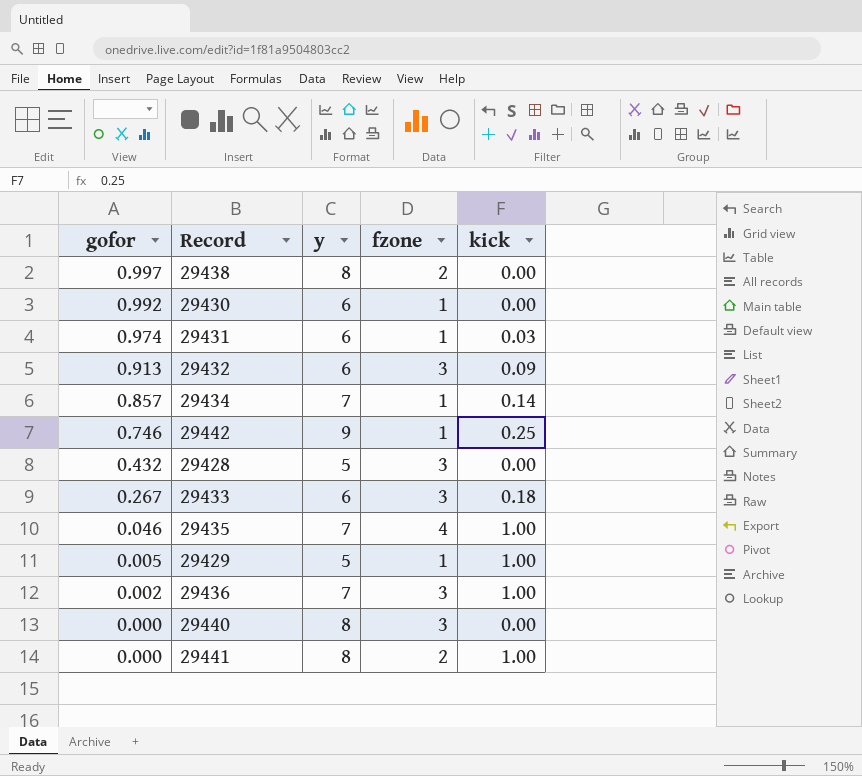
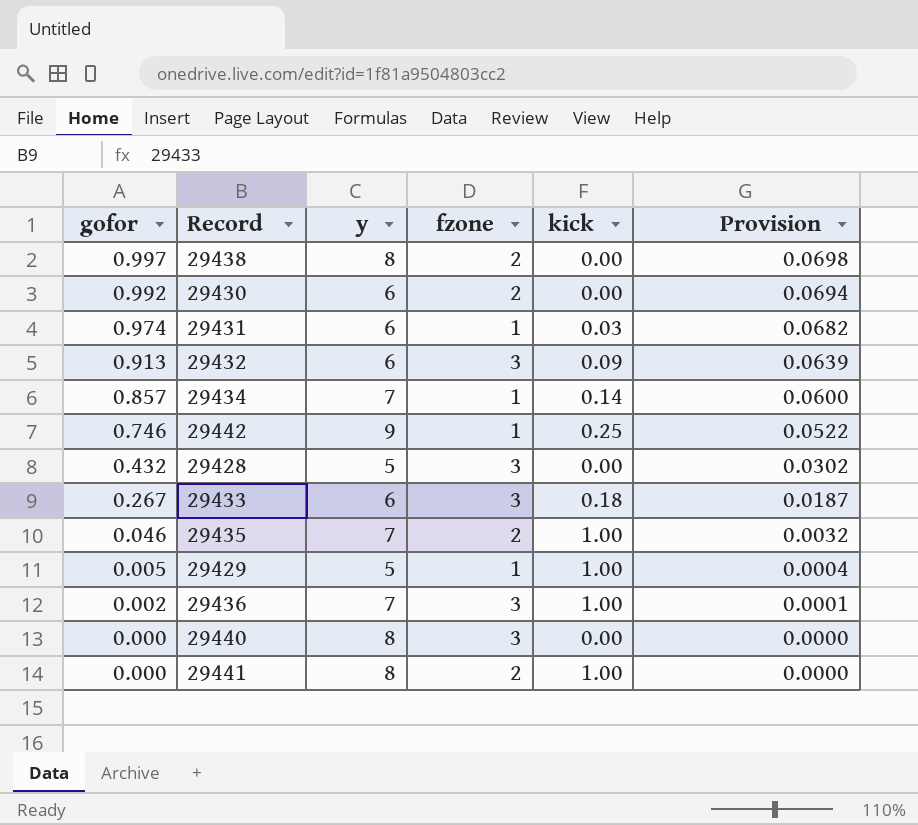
column Provision | formula: none -> [gofor] * 0.07
29430 | fzone: 1 -> 2
29435 | fzone: 4 -> 2

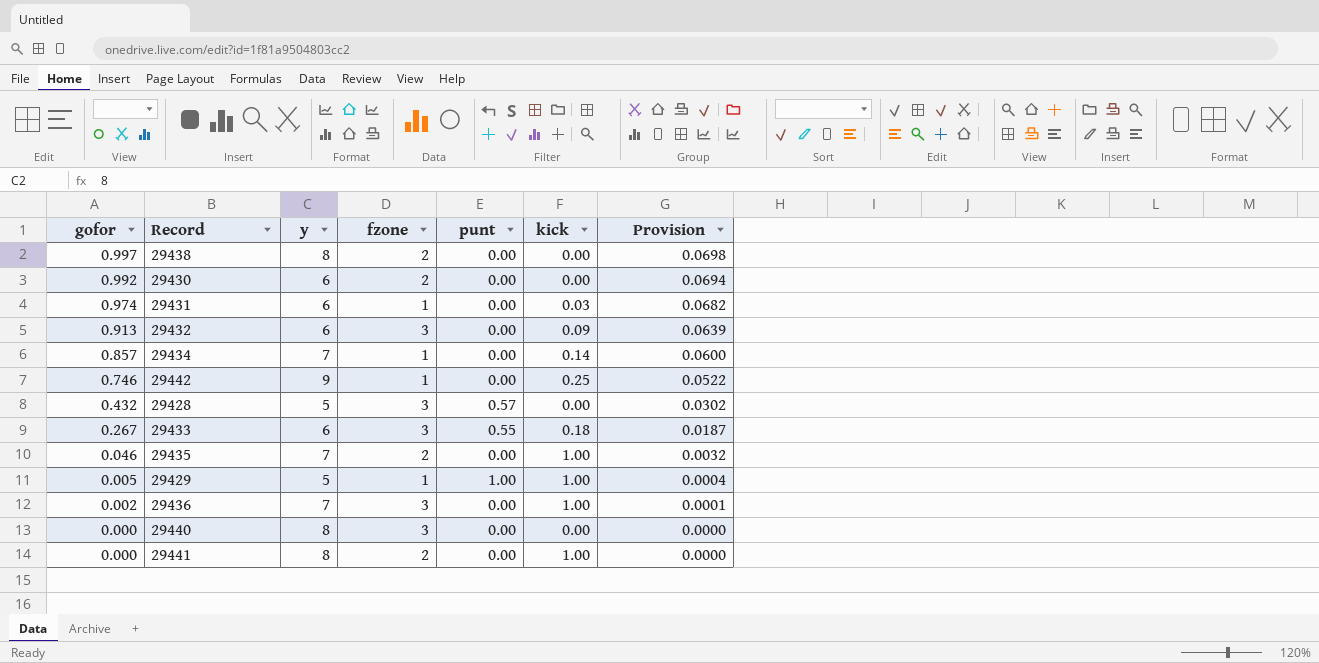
column punt | position: none -> 5

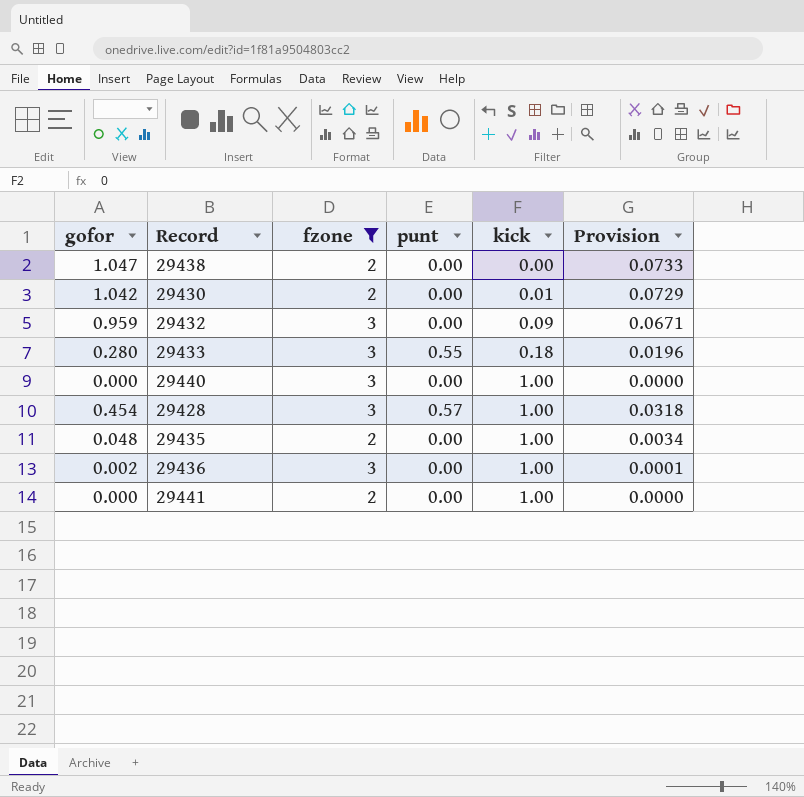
filter: none -> fzone != 1
row order: gofor descending -> kick ascending
column y | position: 3 -> none
29438 | gofor: 0.997 -> 1.047
29438 | Provision: 0.0698 -> 0.0733
29430 | gofor: 0.992 -> 1.042
29430 | kick: 0.00 -> 0.01
29430 | Provision: 0.0694 -> 0.0729
29432 | gofor: 0.913 -> 0.959
29432 | Provision: 0.0639 -> 0.0671
29433 | gofor: 0.267 -> 0.280
29433 | Provision: 0.0187 -> 0.0196
29440 | kick: 0.00 -> 1.00
29428 | gofor: 0.432 -> 0.454
29428 | kick: 0.00 -> 1.00
29428 | Provision: 0.0302 -> 0.0318
29435 | gofor: 0.046 -> 0.048
29435 | Provision: 0.0032 -> 0.0034

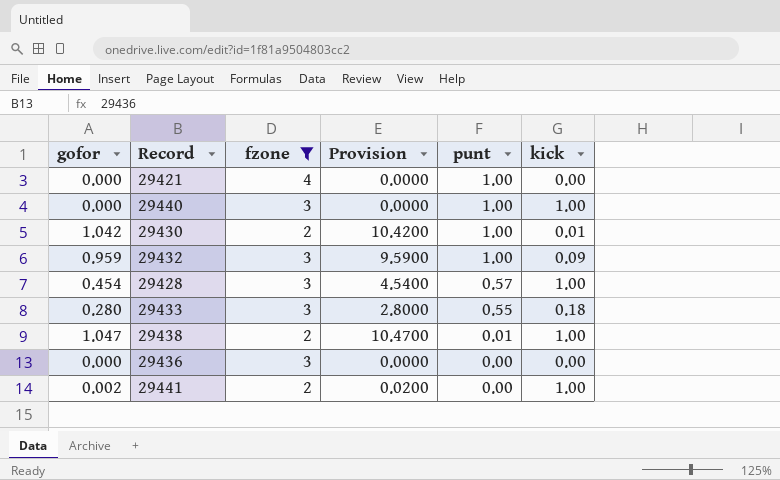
row order: kick ascending -> punt descending
column Provision | formula: [gofor] * 0.07 -> [gofor] * 10
column Provision | position: 6 -> 4
row 29435: 0.048 | 2 | 0.00 | 1.00 | 0.0034 -> none
row 29421: none -> 0.000 | 4 | 0.0000 | 1.00 | 0.00
29440 | punt: 0.00 -> 1.00
29430 | punt: 0.00 -> 1.00
29432 | punt: 0.00 -> 1.00
29438 | punt: 0.00 -> 0.01
29438 | kick: 0.00 -> 1.00
29436 | gofor: 0.002 -> 0.000
29436 | kick: 1.00 -> 0.00
29441 | gofor: 0.000 -> 0.002

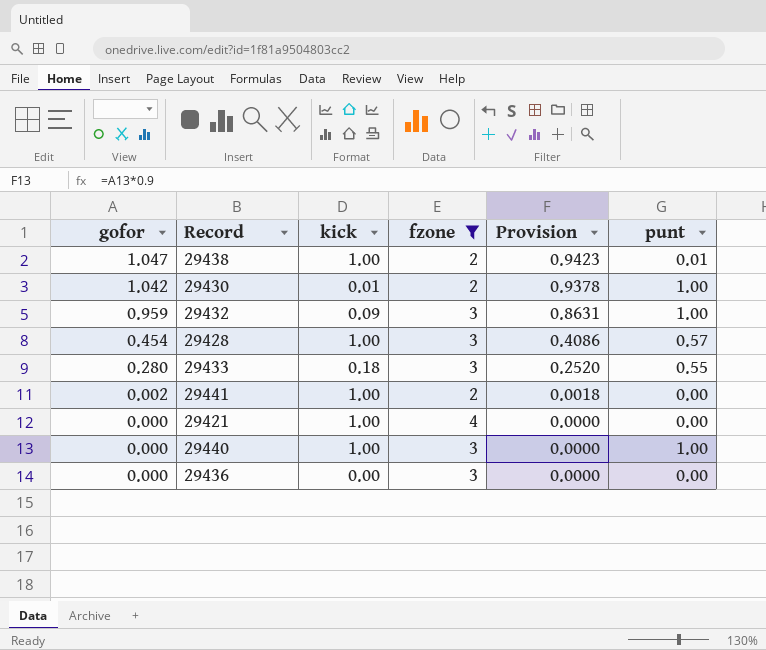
row order: punt descending -> gofor descending
column kick | position: 6 -> 3
column Provision | formula: [gofor] * 10 -> [gofor] * 0.9
29421 | kick: 0.00 -> 1.00
29421 | punt: 1.00 -> 0.00

